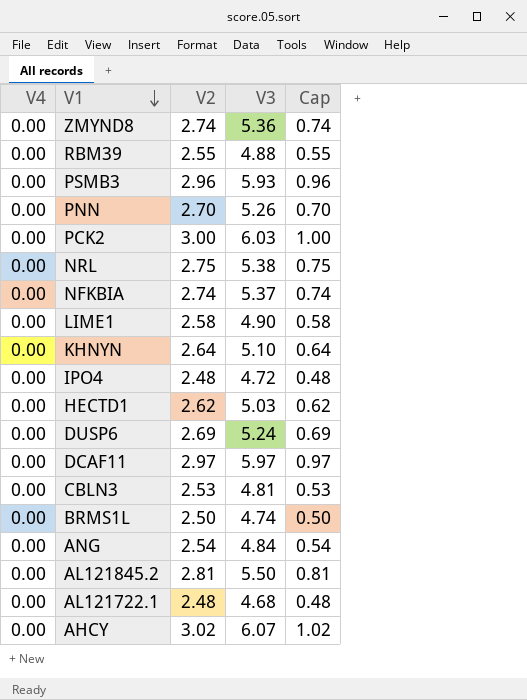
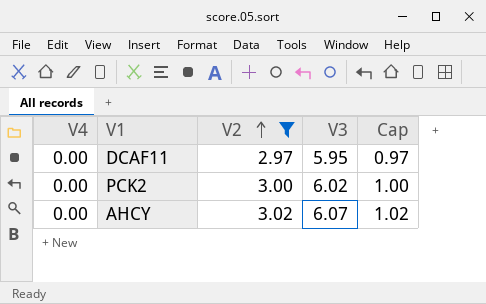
filter: none -> V2 >= 2.97
row order: V1 descending -> V2 ascending
DCAF11 | V3: 5.97 -> 5.95
PCK2 | V3: 6.03 -> 6.02

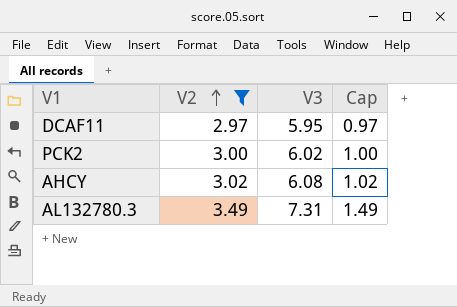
column V4 | position: 1 -> none
AHCY | V3: 6.07 -> 6.08
row AL132780.3: none -> 3.49 | 7.31 | 1.49

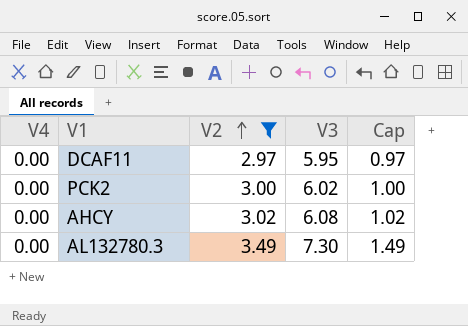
column V4 | position: none -> 1
AL132780.3 | V3: 7.31 -> 7.30

